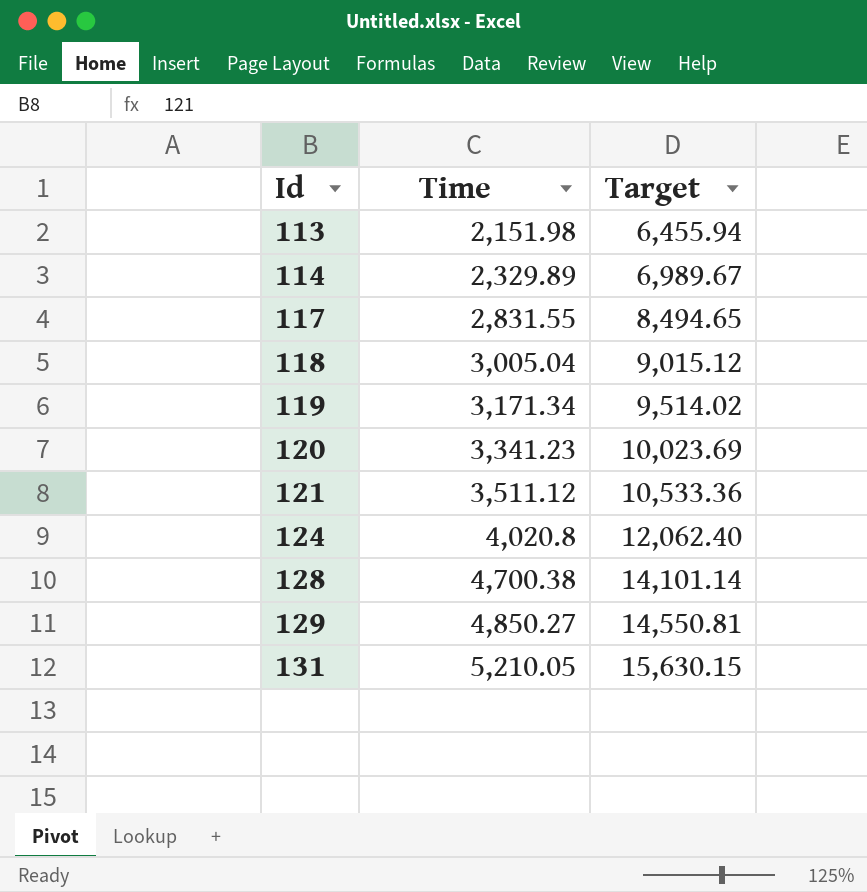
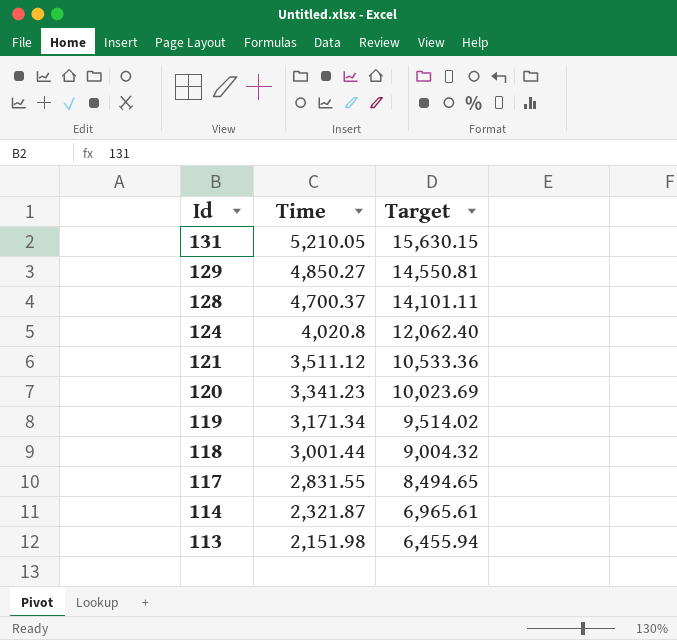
row order: Id ascending -> Id descending
128 | Time: 4,700.38 -> 4,700.37
128 | Target: 14,101.14 -> 14,101.11
118 | Time: 3,005.04 -> 3,001.44
118 | Target: 9,015.12 -> 9,004.32
114 | Time: 2,329.89 -> 2,321.87
114 | Target: 6,989.67 -> 6,965.61

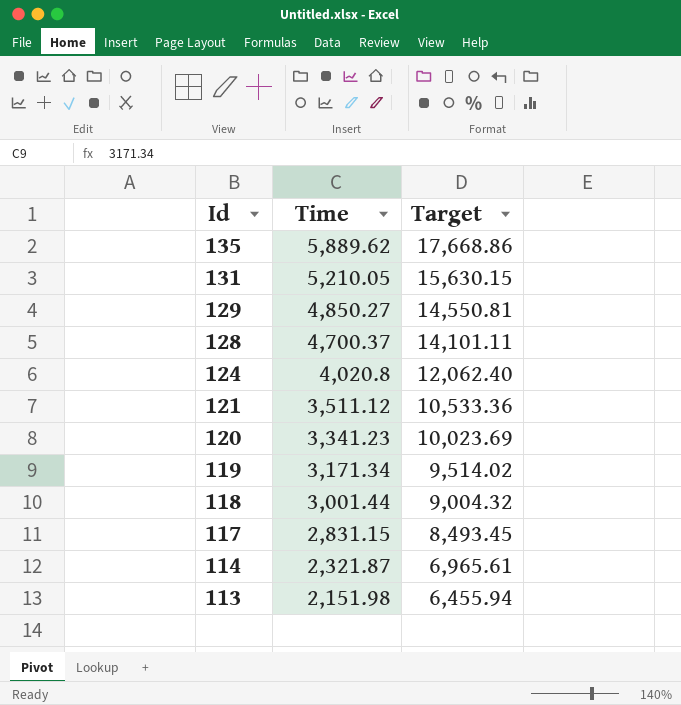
row 135: none -> 5,889.62 | 17,668.86
117 | Time: 2,831.55 -> 2,831.15
117 | Target: 8,494.65 -> 8,493.45

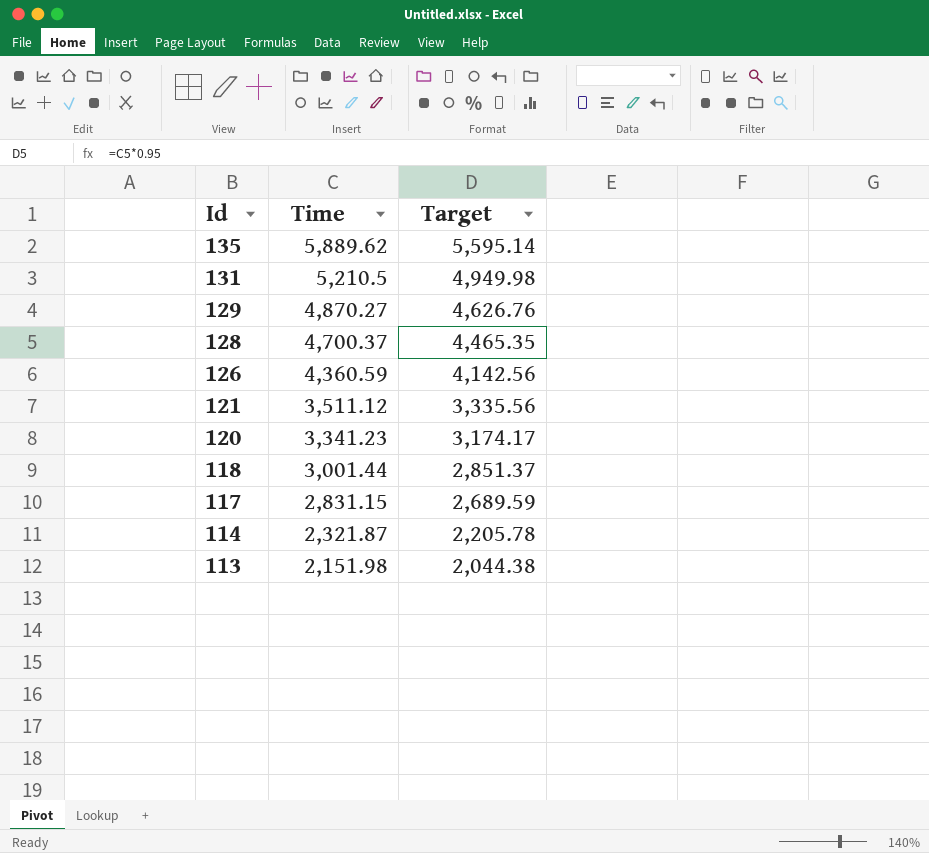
column Target | formula: [Time] * 3 -> [Time] * 0.95
row 124: 4,020.8 | 12,062.40 -> none
row 119: 3,171.34 | 9,514.02 -> none
131 | Time: 5,210.05 -> 5,210.5
129 | Time: 4,850.27 -> 4,870.27
row 126: none -> 4,360.59 | 4,142.56

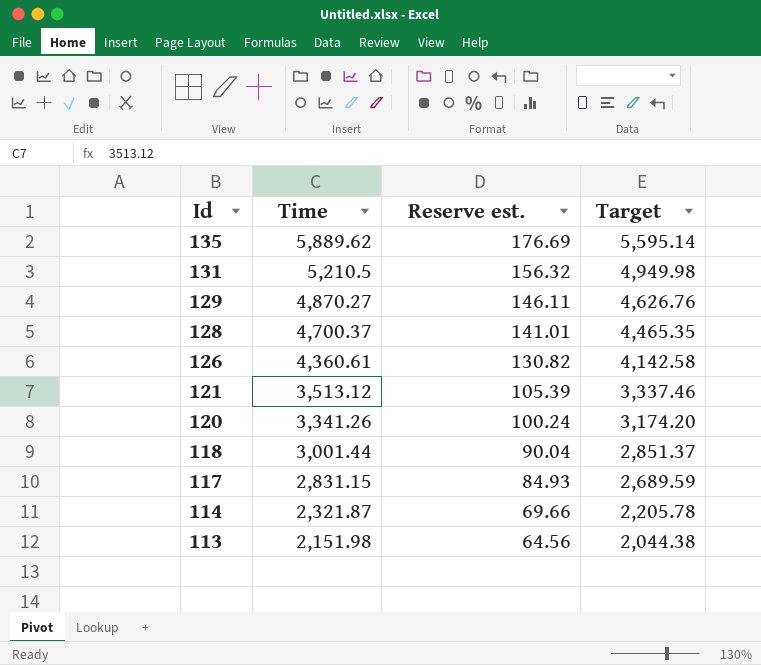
column Reserve est. | formula: none -> [Time] * 0.03
126 | Time: 4,360.59 -> 4,360.61
126 | Target: 4,142.56 -> 4,142.58
121 | Time: 3,511.12 -> 3,513.12
121 | Target: 3,335.56 -> 3,337.46
120 | Time: 3,341.23 -> 3,341.26
120 | Target: 3,174.17 -> 3,174.20

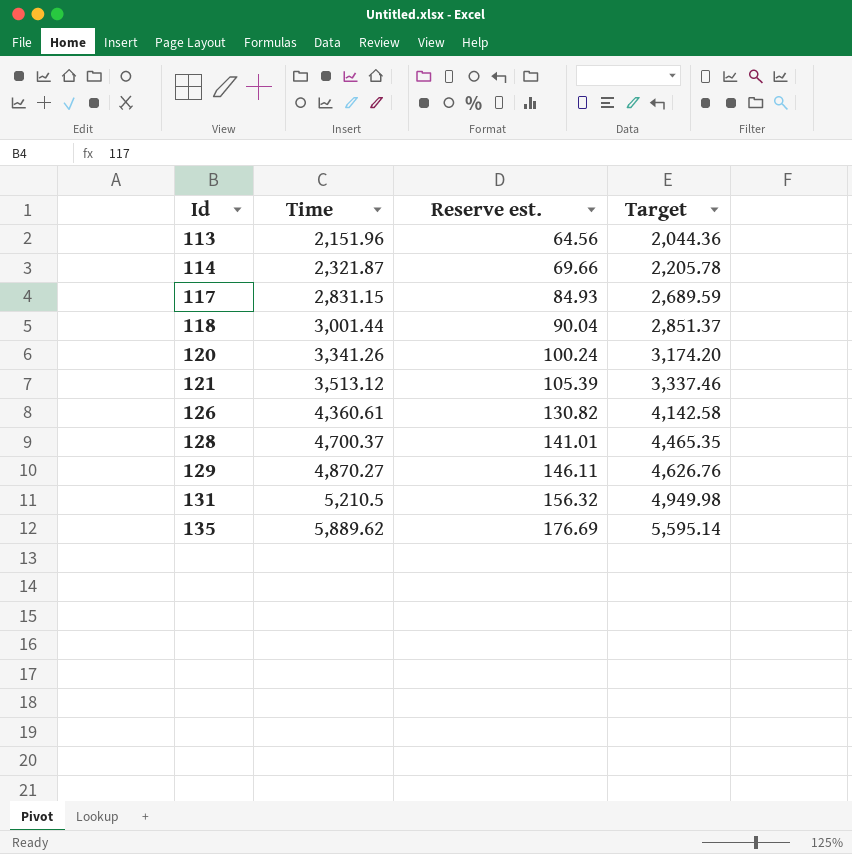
row order: Id descending -> Id ascending
113 | Time: 2,151.98 -> 2,151.96
113 | Target: 2,044.38 -> 2,044.36

